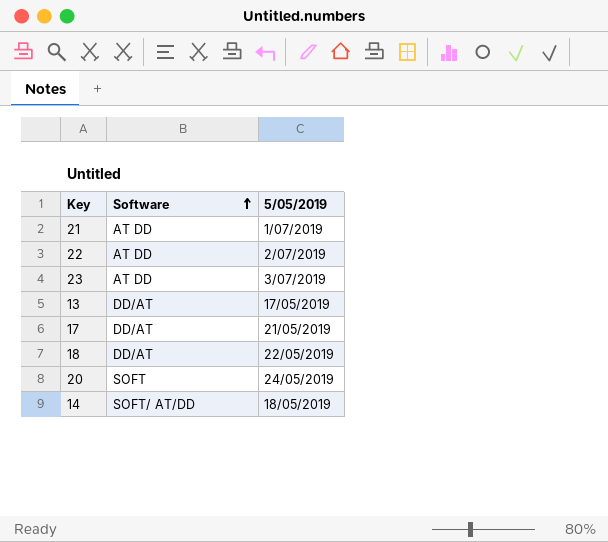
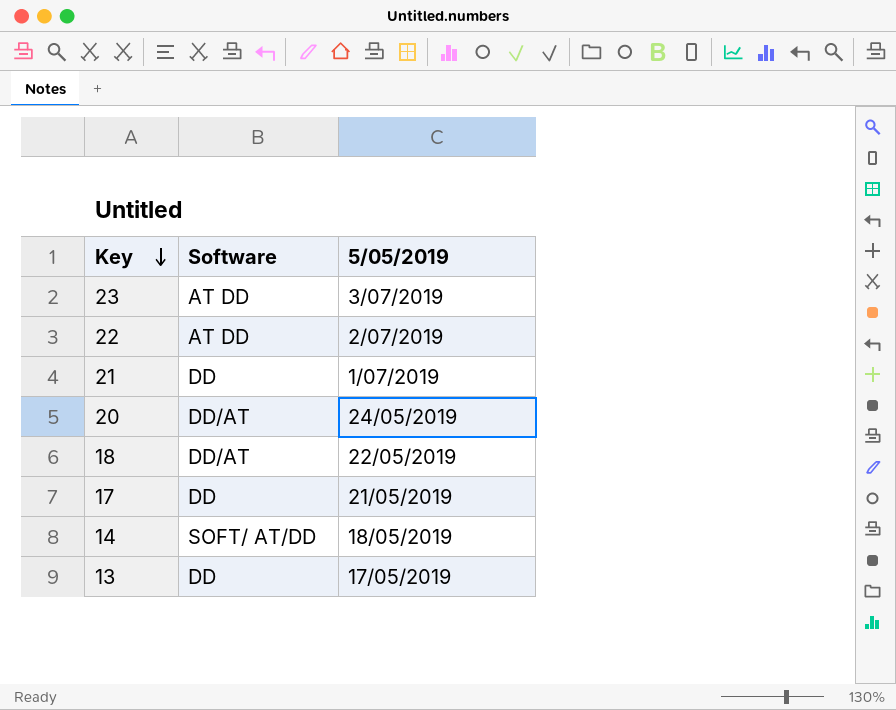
row order: Software ascending -> Key descending
21 | Software: AT DD -> DD
20 | Software: SOFT -> DD/AT
17 | Software: DD/AT -> DD
13 | Software: DD/AT -> DD

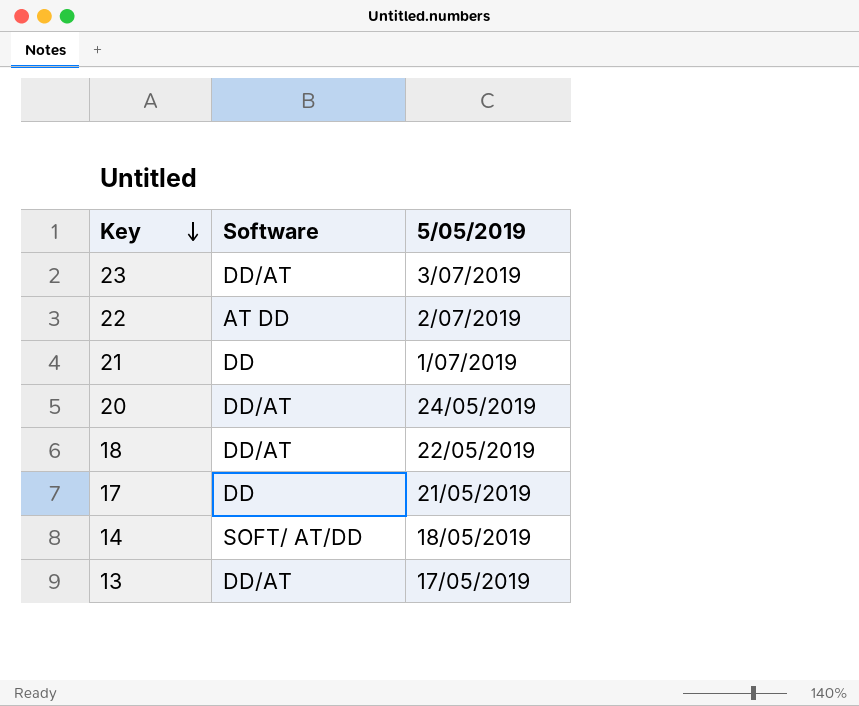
23 | Software: AT DD -> DD/AT
13 | Software: DD -> DD/AT

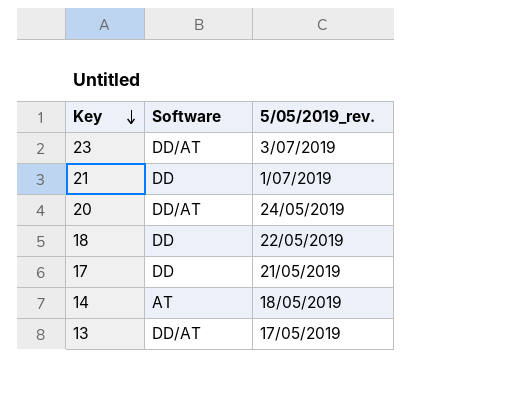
column name: 5/05/2019 -> 5/05/2019_rev.
row 22: AT DD | 2/07/2019 -> none
18 | Software: DD/AT -> DD
14 | Software: SOFT/ AT/DD -> AT

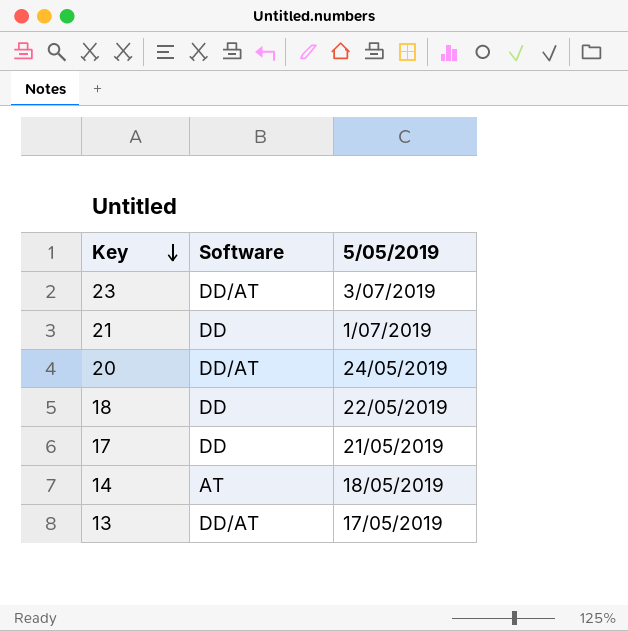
column name: 5/05/2019_rev. -> 5/05/2019

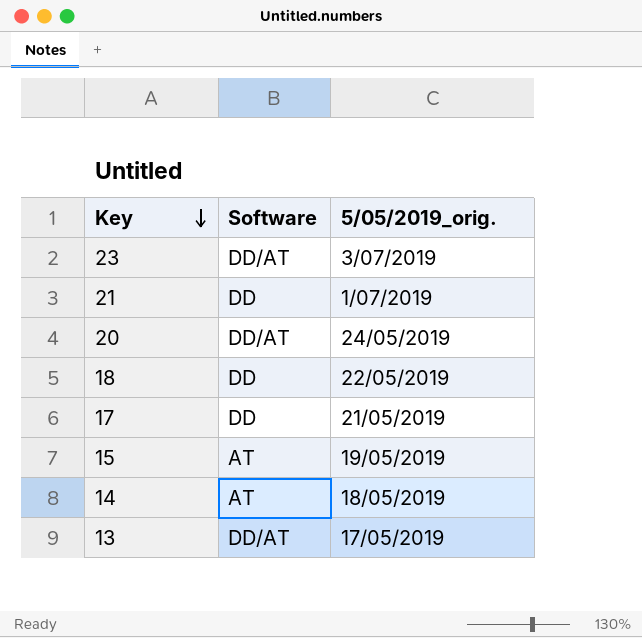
column name: 5/05/2019 -> 5/05/2019_orig.
row 15: none -> AT | 19/05/2019

